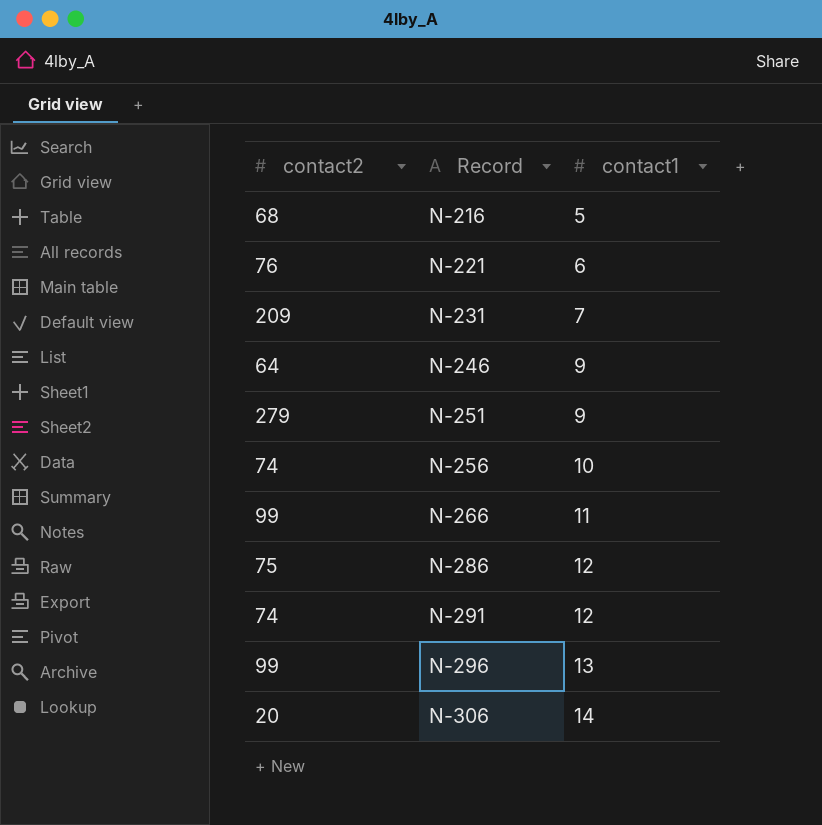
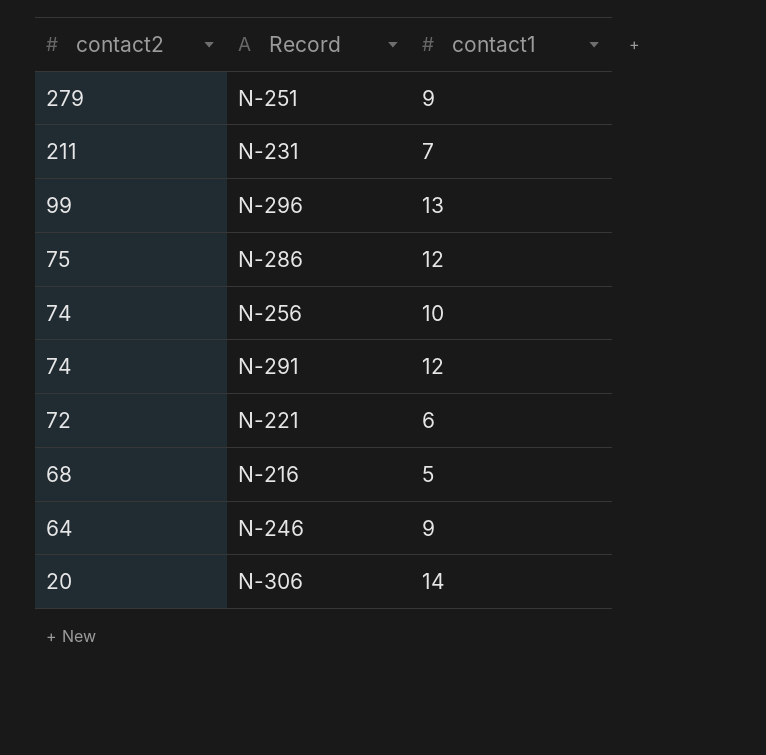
row order: Record ascending -> contact2 descending
row N-266: 99 | 11 -> none
N-231 | contact2: 209 -> 211
N-221 | contact2: 76 -> 72

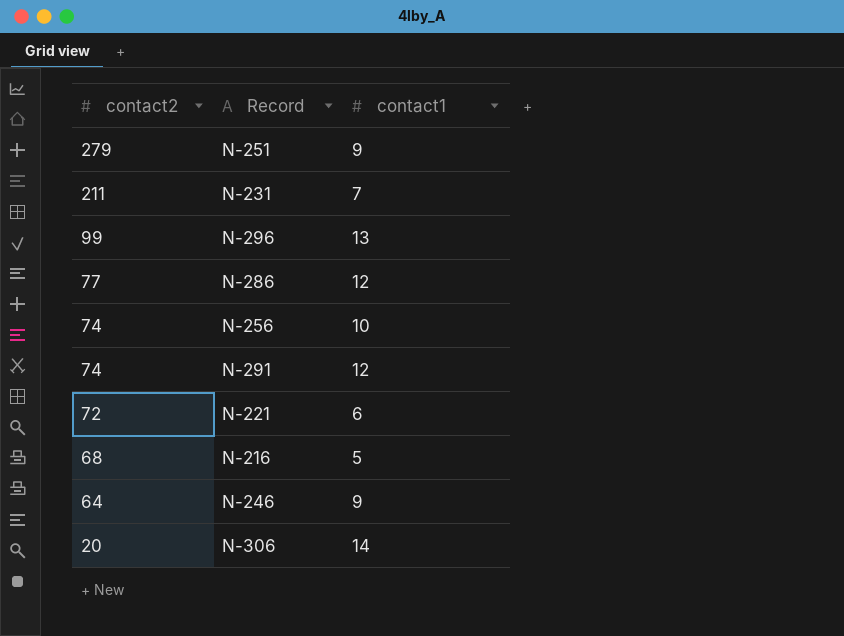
N-286 | contact2: 75 -> 77

